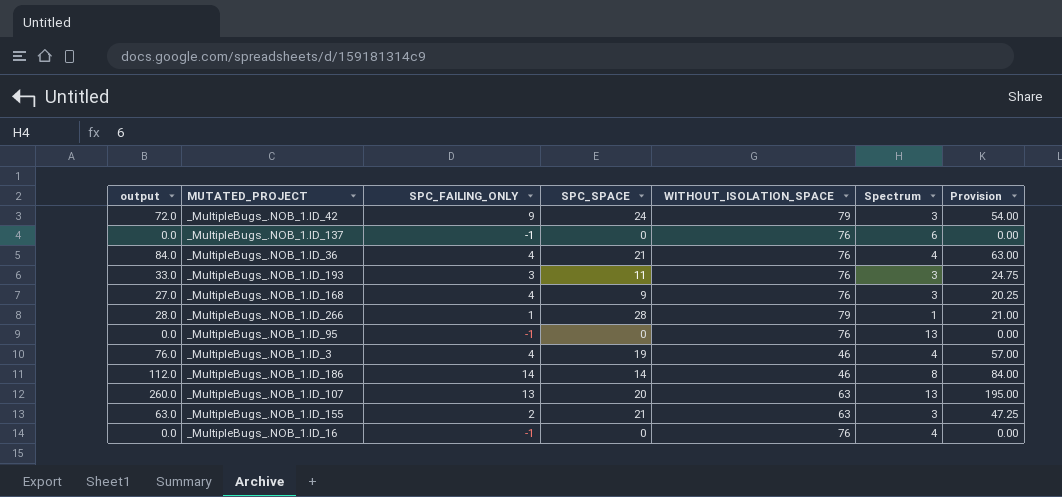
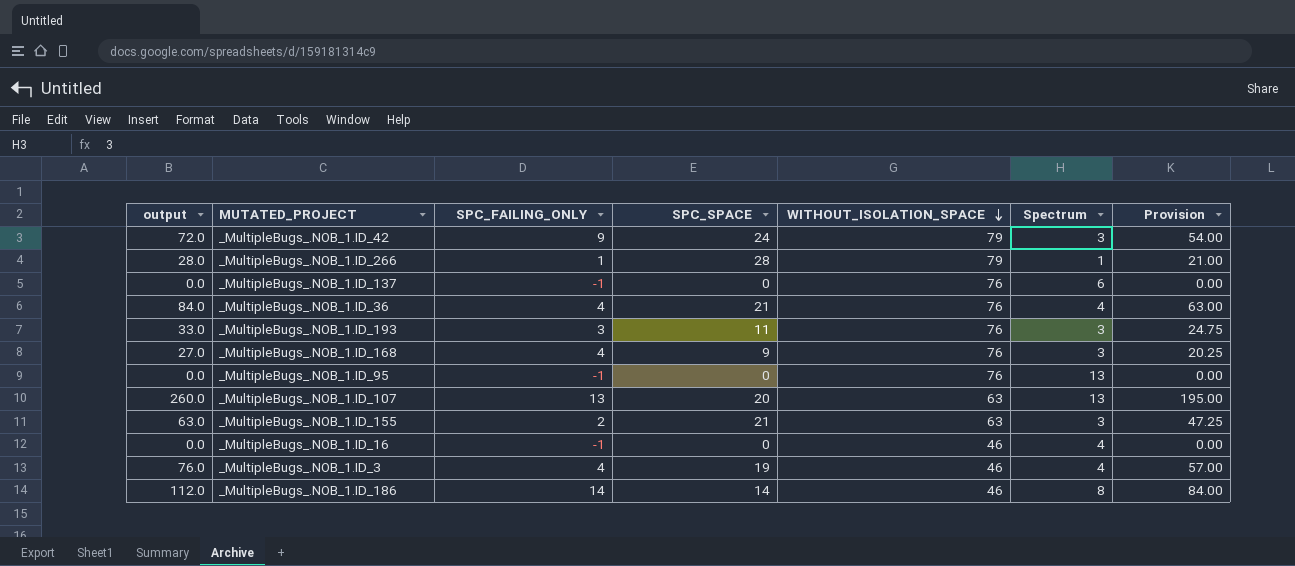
row order: none -> WITHOUT_ISOLATION_SPACE descending
_MultipleBugs_.NOB_1.ID_16 | WITHOUT_ISOLATION_SPACE: 76 -> 46

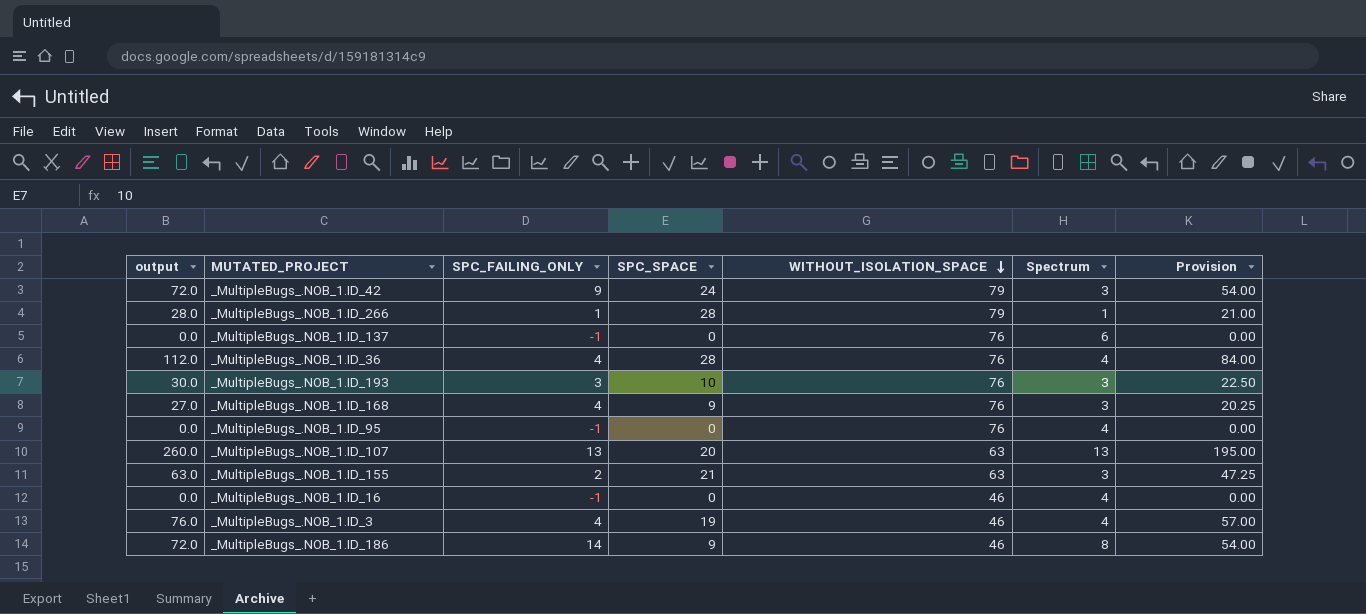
_MultipleBugs_.NOB_1.ID_36 | output: 84.0 -> 112.0
_MultipleBugs_.NOB_1.ID_36 | SPC_SPACE: 21 -> 28
_MultipleBugs_.NOB_1.ID_36 | Provision: 63.00 -> 84.00
_MultipleBugs_.NOB_1.ID_193 | output: 33.0 -> 30.0
_MultipleBugs_.NOB_1.ID_193 | SPC_SPACE: 11 -> 10
_MultipleBugs_.NOB_1.ID_193 | Provision: 24.75 -> 22.50
_MultipleBugs_.NOB_1.ID_95 | Spectrum: 13 -> 4
_MultipleBugs_.NOB_1.ID_186 | output: 112.0 -> 72.0
_MultipleBugs_.NOB_1.ID_186 | SPC_SPACE: 14 -> 9
_MultipleBugs_.NOB_1.ID_186 | Provision: 84.00 -> 54.00

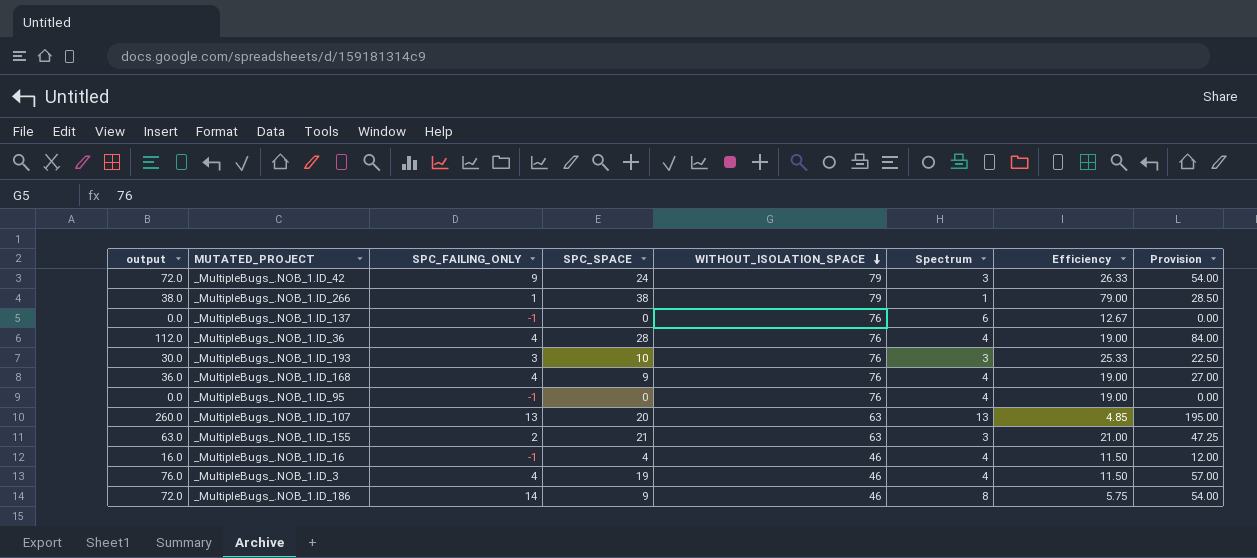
column Efficiency | formula: none -> [WITHOUT_ISOLATION_SPACE] / [Spectrum]
_MultipleBugs_.NOB_1.ID_266 | output: 28.0 -> 38.0
_MultipleBugs_.NOB_1.ID_266 | SPC_SPACE: 28 -> 38
_MultipleBugs_.NOB_1.ID_266 | Provision: 21.00 -> 28.50
_MultipleBugs_.NOB_1.ID_168 | output: 27.0 -> 36.0
_MultipleBugs_.NOB_1.ID_168 | Spectrum: 3 -> 4
_MultipleBugs_.NOB_1.ID_168 | Provision: 20.25 -> 27.00
_MultipleBugs_.NOB_1.ID_16 | output: 0.0 -> 16.0
_MultipleBugs_.NOB_1.ID_16 | SPC_SPACE: 0 -> 4
_MultipleBugs_.NOB_1.ID_16 | Provision: 0.00 -> 12.00

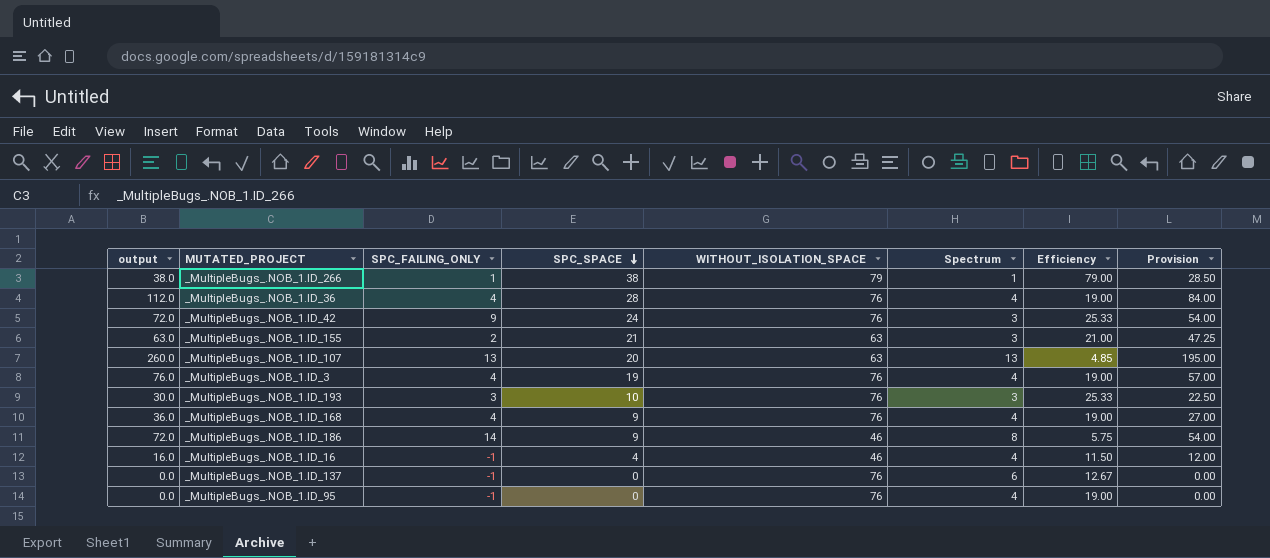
row order: WITHOUT_ISOLATION_SPACE descending -> SPC_SPACE descending
_MultipleBugs_.NOB_1.ID_42 | WITHOUT_ISOLATION_SPACE: 79 -> 76
_MultipleBugs_.NOB_1.ID_42 | Efficiency: 26.33 -> 25.33
_MultipleBugs_.NOB_1.ID_3 | WITHOUT_ISOLATION_SPACE: 46 -> 76
_MultipleBugs_.NOB_1.ID_3 | Efficiency: 11.50 -> 19.00

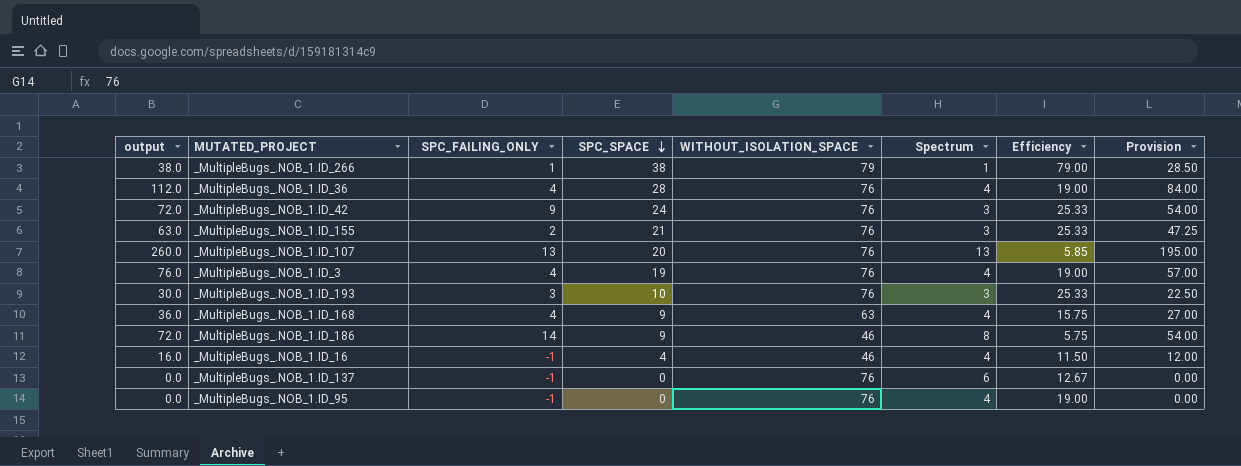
_MultipleBugs_.NOB_1.ID_155 | WITHOUT_ISOLATION_SPACE: 63 -> 76
_MultipleBugs_.NOB_1.ID_155 | Efficiency: 21.00 -> 25.33
_MultipleBugs_.NOB_1.ID_107 | WITHOUT_ISOLATION_SPACE: 63 -> 76
_MultipleBugs_.NOB_1.ID_107 | Efficiency: 4.85 -> 5.85
_MultipleBugs_.NOB_1.ID_168 | WITHOUT_ISOLATION_SPACE: 76 -> 63
_MultipleBugs_.NOB_1.ID_168 | Efficiency: 19.00 -> 15.75

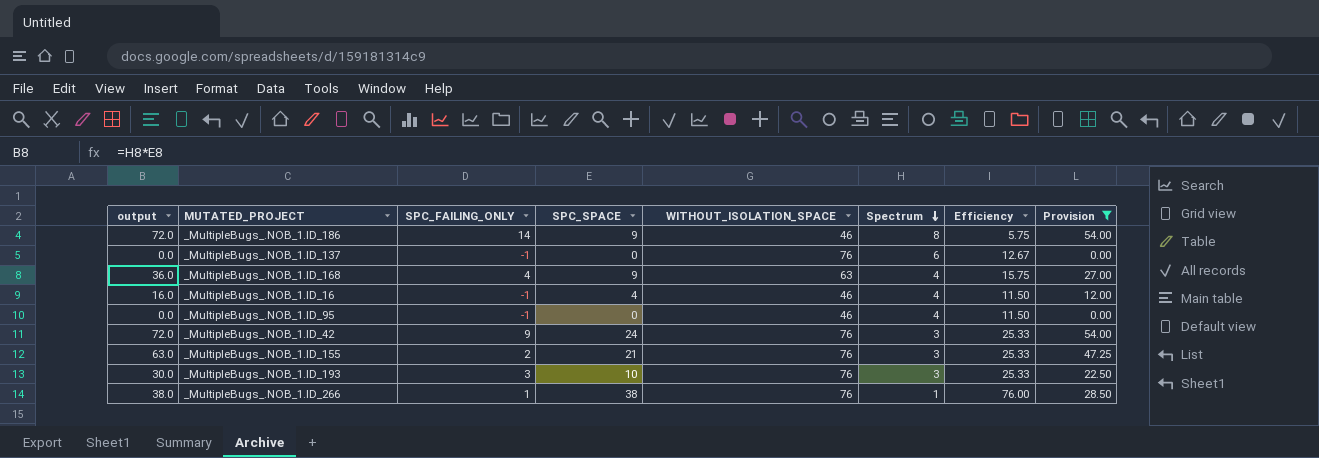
filter: none -> Provision <= 54.00
row order: SPC_SPACE descending -> Spectrum descending
_MultipleBugs_.NOB_1.ID_95 | WITHOUT_ISOLATION_SPACE: 76 -> 46
_MultipleBugs_.NOB_1.ID_95 | Efficiency: 19.00 -> 11.50
_MultipleBugs_.NOB_1.ID_266 | WITHOUT_ISOLATION_SPACE: 79 -> 76
_MultipleBugs_.NOB_1.ID_266 | Efficiency: 79.00 -> 76.00

